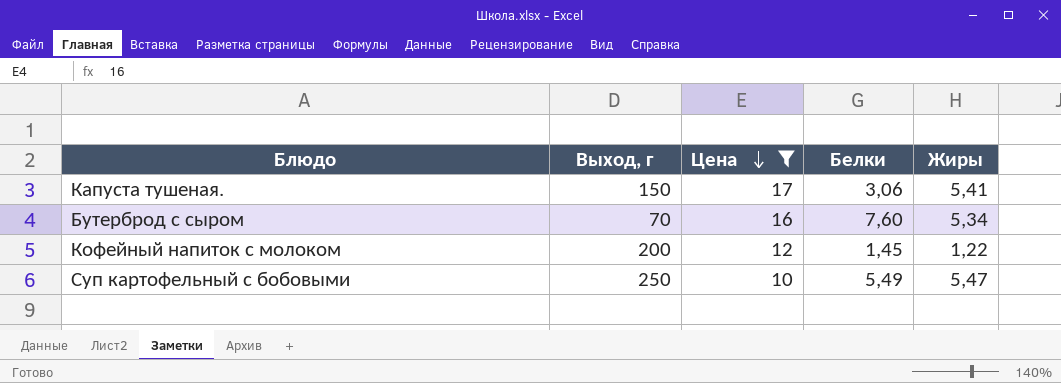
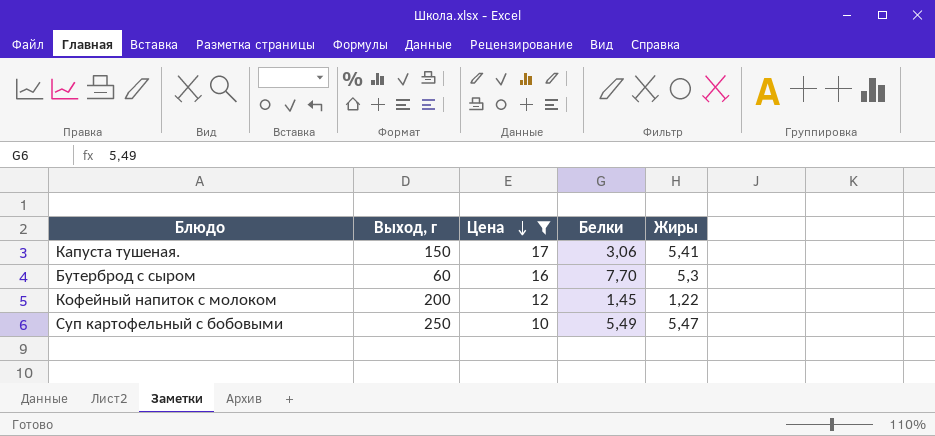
Бутерброд с сыром | Выход, г: 70 -> 60
Бутерброд с сыром | Белки: 7,60 -> 7,70
Бутерброд с сыром | Жиры: 5,34 -> 5,3

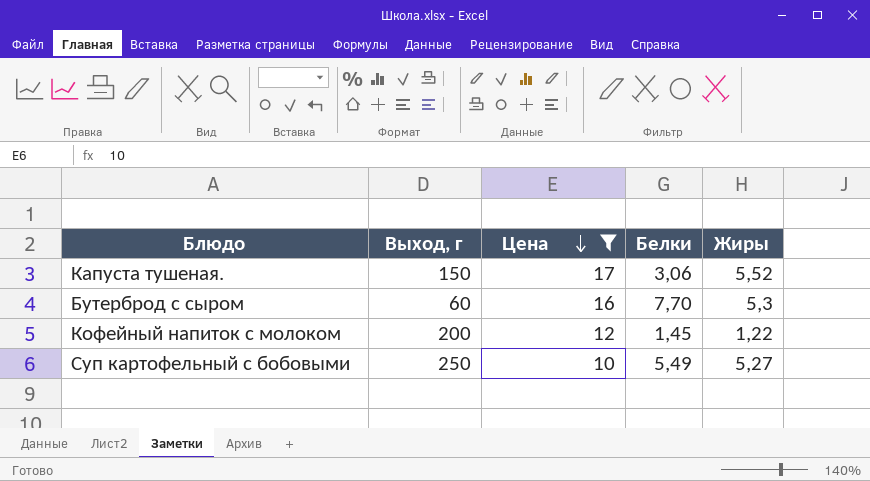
Капуста тушеная. | Жиры: 5,41 -> 5,52
Суп картофельный с бобовыми | Жиры: 5,47 -> 5,27

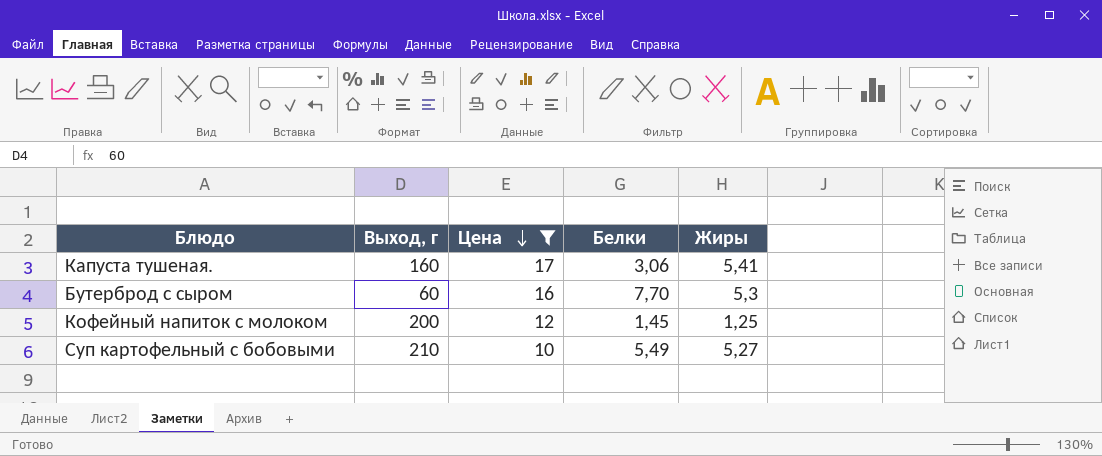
Капуста тушеная. | Выход, г: 150 -> 160
Капуста тушеная. | Жиры: 5,52 -> 5,41
Кофейный напиток с молоком | Жиры: 1,22 -> 1,25
Суп картофельный с бобовыми | Выход, г: 250 -> 210

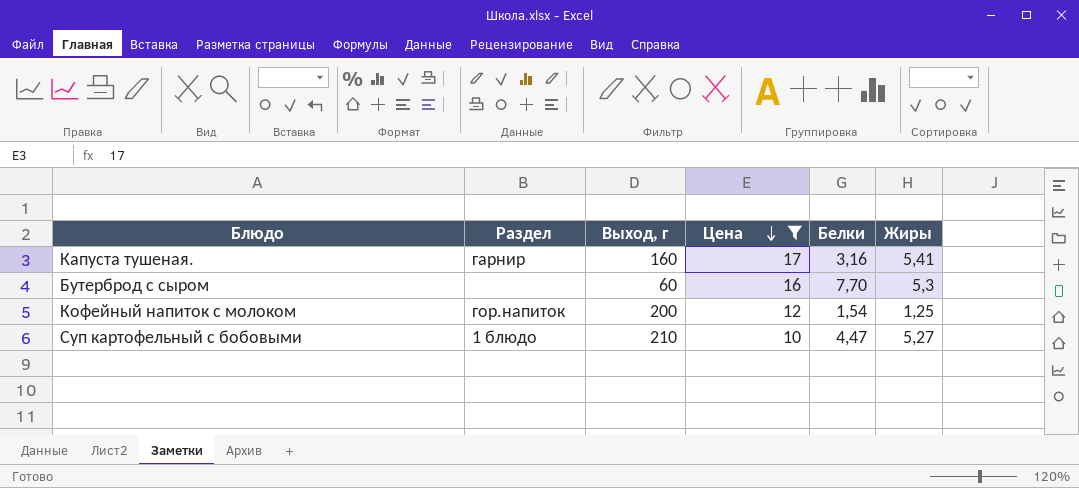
column Раздел | position: none -> 2
Капуста тушеная. | Белки: 3,06 -> 3,16
Кофейный напиток с молоком | Белки: 1,45 -> 1,54
Суп картофельный с бобовыми | Белки: 5,49 -> 4,47

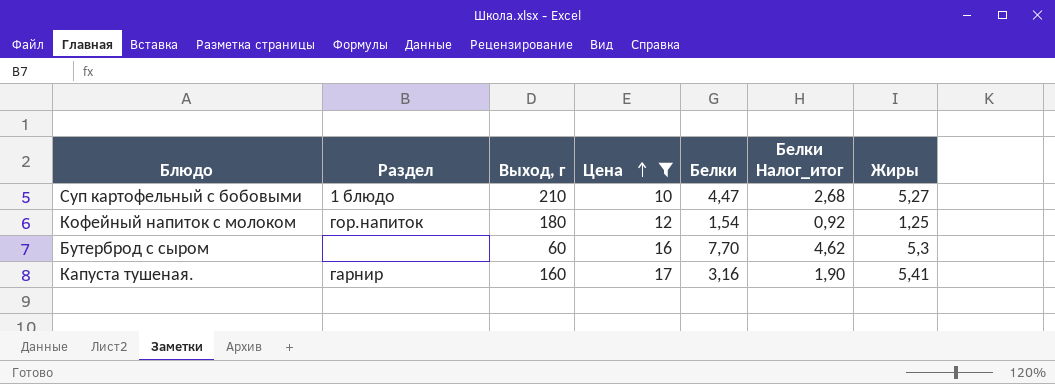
row order: Цена descending -> Цена ascending
column Белки Налог_итог | formula: none -> [Белки] * 0,6
Кофейный напиток с молоком | Выход, г: 200 -> 180

